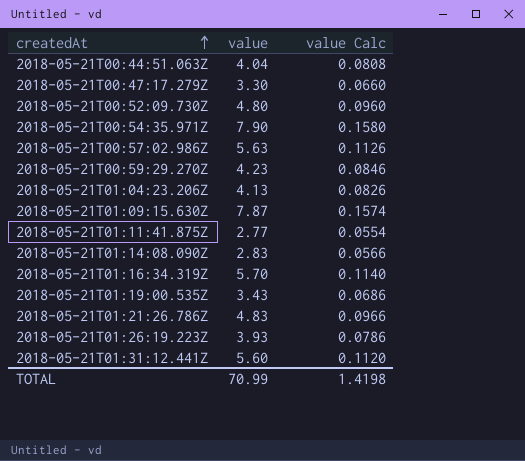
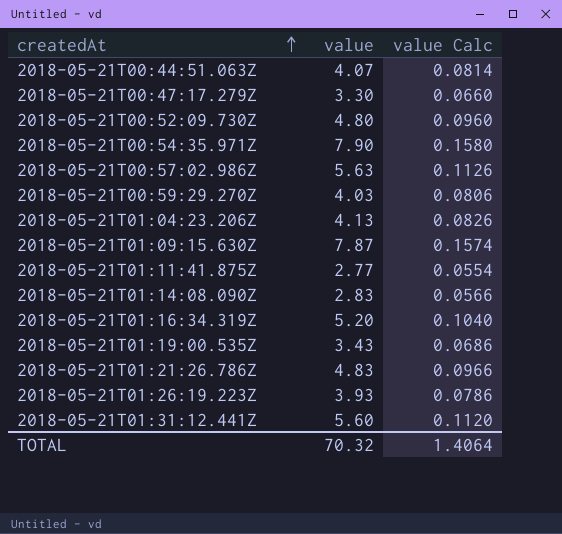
2018-05-21T00:44:51.063Z | value: 4.04 -> 4.07
2018-05-21T00:44:51.063Z | value Calc: 0.0808 -> 0.0814
2018-05-21T00:59:29.270Z | value: 4.23 -> 4.03
2018-05-21T00:59:29.270Z | value Calc: 0.0846 -> 0.0806
2018-05-21T01:16:34.319Z | value: 5.70 -> 5.20
2018-05-21T01:16:34.319Z | value Calc: 0.1140 -> 0.1040
TOTAL | value: 70.99 -> 70.32
TOTAL | value Calc: 1.4198 -> 1.4064

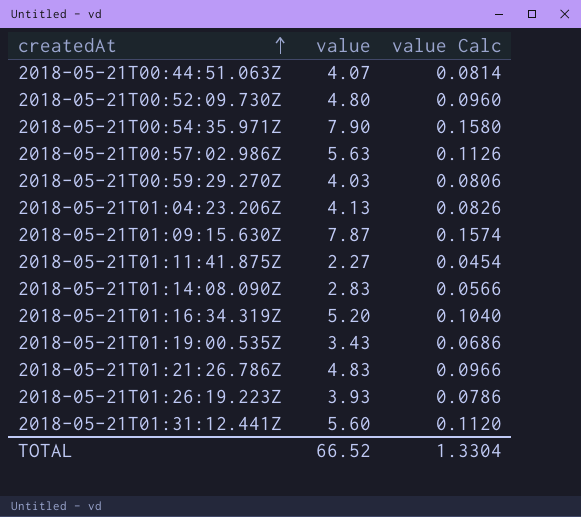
row 2018-05-21T00:47:17.279Z: 3.30 | 0.0660 -> none
2018-05-21T01:11:41.875Z | value: 2.77 -> 2.27
2018-05-21T01:11:41.875Z | value Calc: 0.0554 -> 0.0454
TOTAL | value: 70.32 -> 66.52
TOTAL | value Calc: 1.4064 -> 1.3304

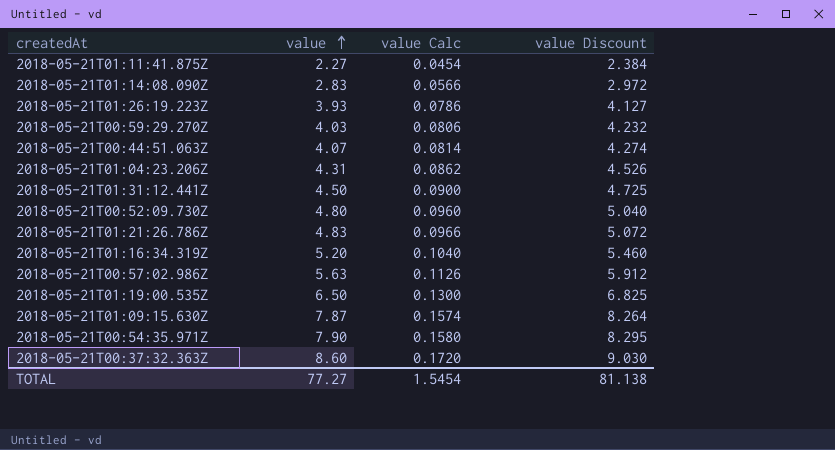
row order: createdAt ascending -> value ascending
column value Discount | formula: none -> [value] * 1.05
2018-05-21T01:04:23.206Z | value: 4.13 -> 4.31
2018-05-21T01:04:23.206Z | value Calc: 0.0826 -> 0.0862
2018-05-21T01:31:12.441Z | value: 5.60 -> 4.50
2018-05-21T01:31:12.441Z | value Calc: 0.1120 -> 0.0900
2018-05-21T01:19:00.535Z | value: 3.43 -> 6.50
2018-05-21T01:19:00.535Z | value Calc: 0.0686 -> 0.1300
row 2018-05-21T00:37:32.363Z: none -> 8.60 | 0.1720 | 9.030
TOTAL | value: 66.52 -> 77.27
TOTAL | value Calc: 1.3304 -> 1.5454

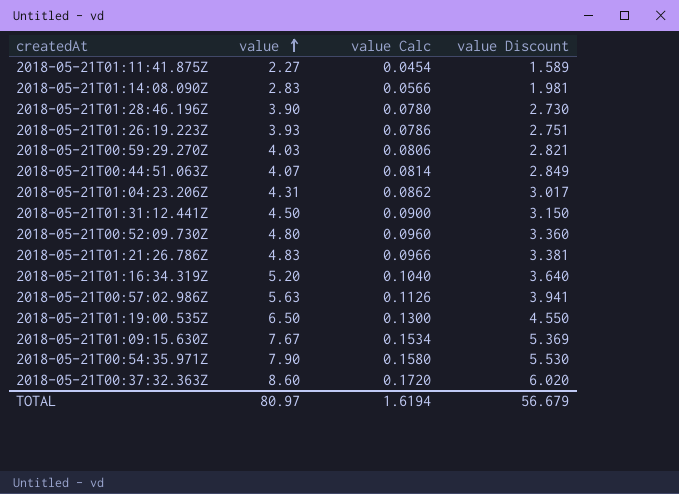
column value Discount | formula: [value] * 1.05 -> [value] * 0.7
row 2018-05-21T01:28:46.196Z: none -> 3.90 | 0.0780 | 2.730
2018-05-21T01:09:15.630Z | value: 7.87 -> 7.67
2018-05-21T01:09:15.630Z | value Calc: 0.1574 -> 0.1534
TOTAL | value: 77.27 -> 80.97
TOTAL | value Calc: 1.5454 -> 1.6194
TOTAL | value Discount: 81.138 -> 56.679

